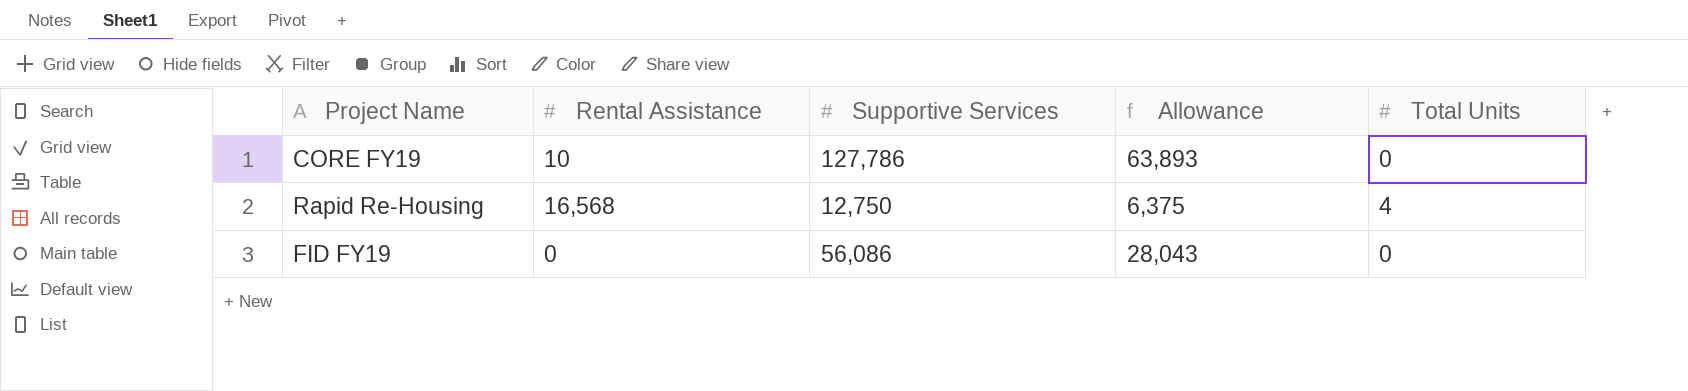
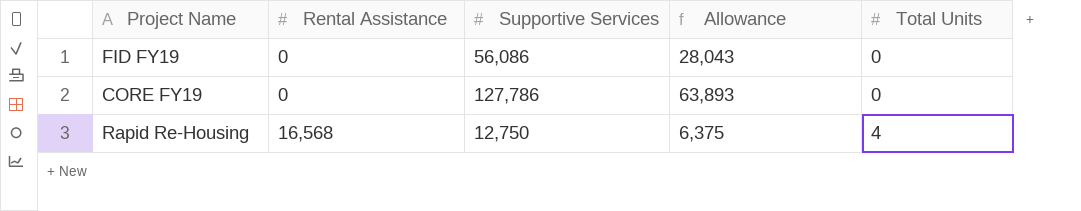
row order: none -> Rental Assistance ascending
CORE FY19 | Rental Assistance: 10 -> 0

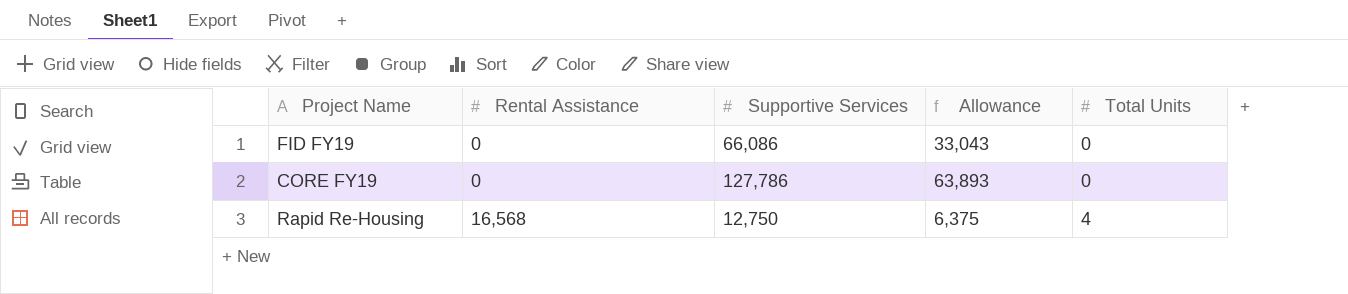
FID FY19 | Supportive Services: 56,086 -> 66,086
FID FY19 | Allowance: 28,043 -> 33,043

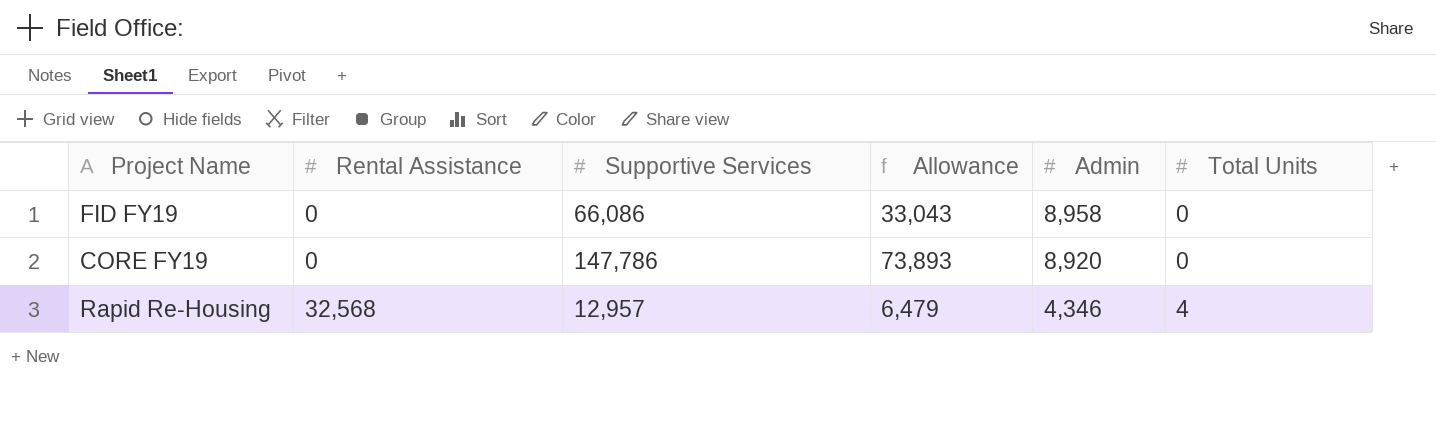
column Admin | position: none -> 5
CORE FY19 | Supportive Services: 127,786 -> 147,786
CORE FY19 | Allowance: 63,893 -> 73,893
Rapid Re-Housing | Rental Assistance: 16,568 -> 32,568
Rapid Re-Housing | Supportive Services: 12,750 -> 12,957
Rapid Re-Housing | Allowance: 6,375 -> 6,479

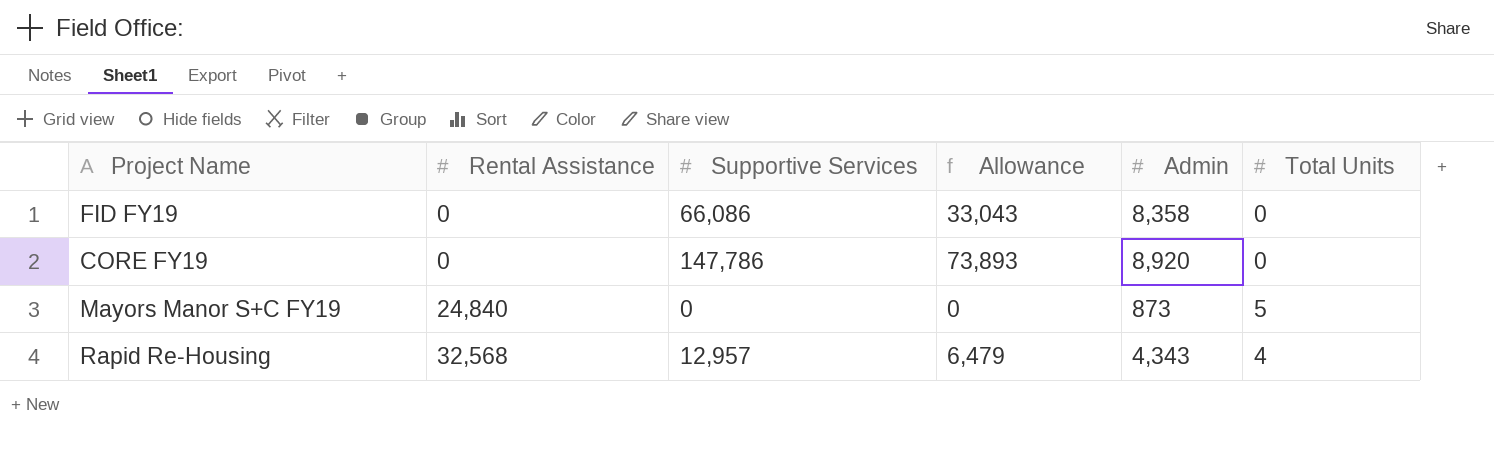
FID FY19 | Admin: 8,958 -> 8,358
row Mayors Manor S+C FY19: none -> 24,840 | 0 | 0 | 873 | 5
Rapid Re-Housing | Admin: 4,346 -> 4,343

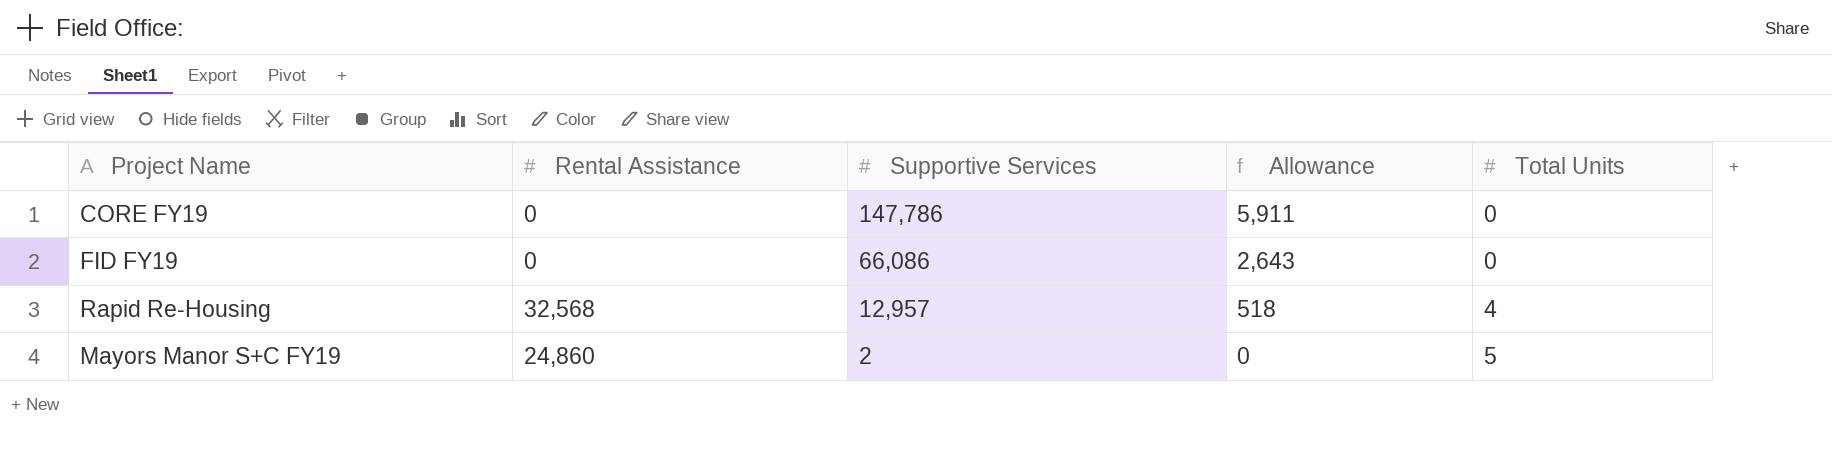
row order: Rental Assistance ascending -> Supportive Services descending
column Admin | position: 5 -> none
column Allowance | formula: [Supportive Services] * 0.5 -> [Supportive Services] * 0.04
Mayors Manor S+C FY19 | Rental Assistance: 24,840 -> 24,860
Mayors Manor S+C FY19 | Supportive Services: 0 -> 2

